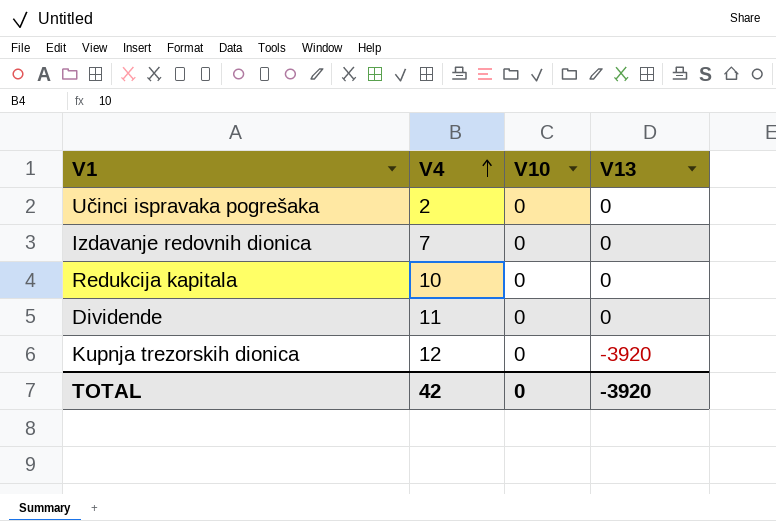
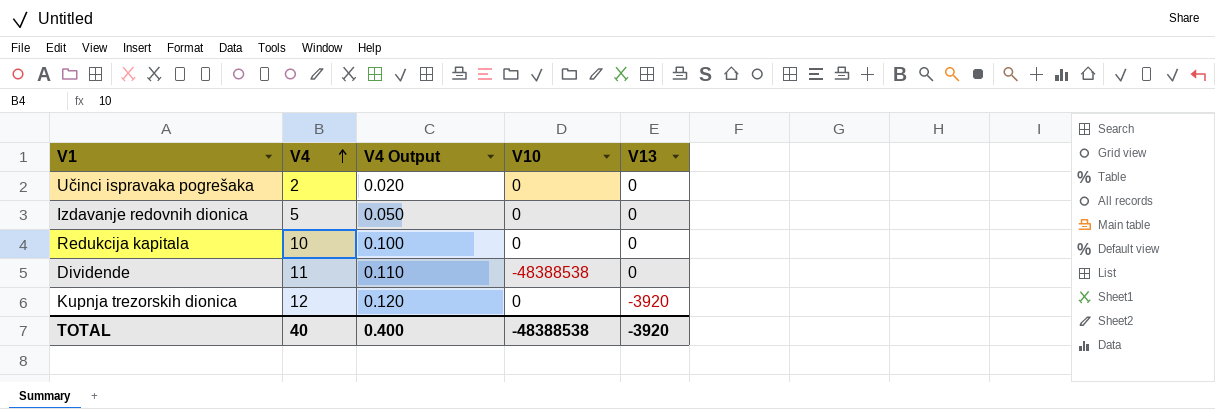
column V4 Output | formula: none -> [V4] * 0.01
Izdavanje redovnih dionica | V4: 7 -> 5
Dividende | V10: 0 -> -48388538
TOTAL | V4: 42 -> 40
TOTAL | V10: 0 -> -48388538

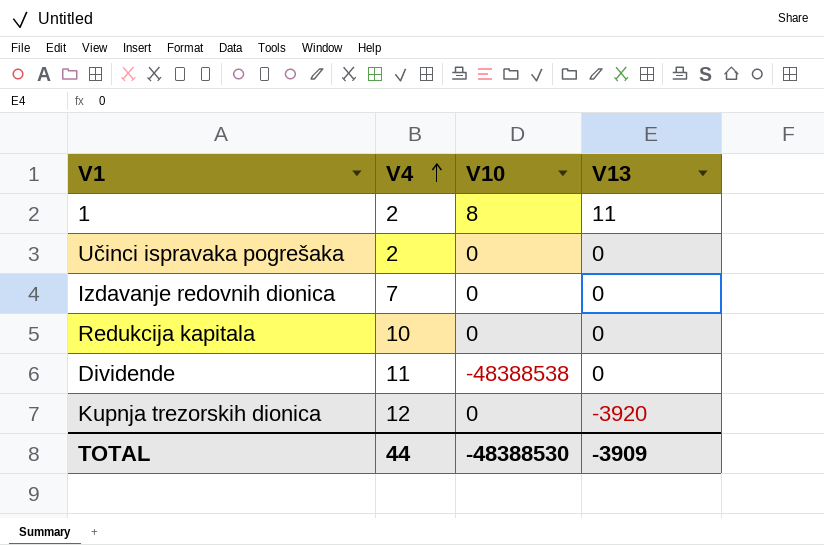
column V4 Output | formula: [V4] * 0.01 -> none
row 1: none -> 2 | 8 | 11
Izdavanje redovnih dionica | V4: 5 -> 7
TOTAL | V4: 40 -> 44
TOTAL | V10: -48388538 -> -48388530
TOTAL | V13: -3920 -> -3909

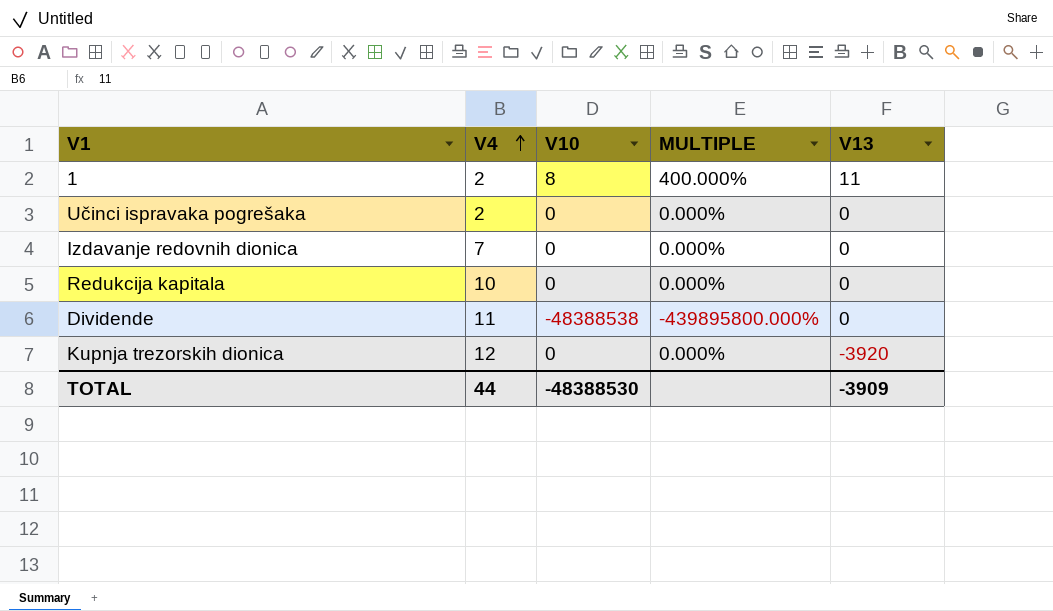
column MULTIPLE | formula: none -> [V10] / [V4]

